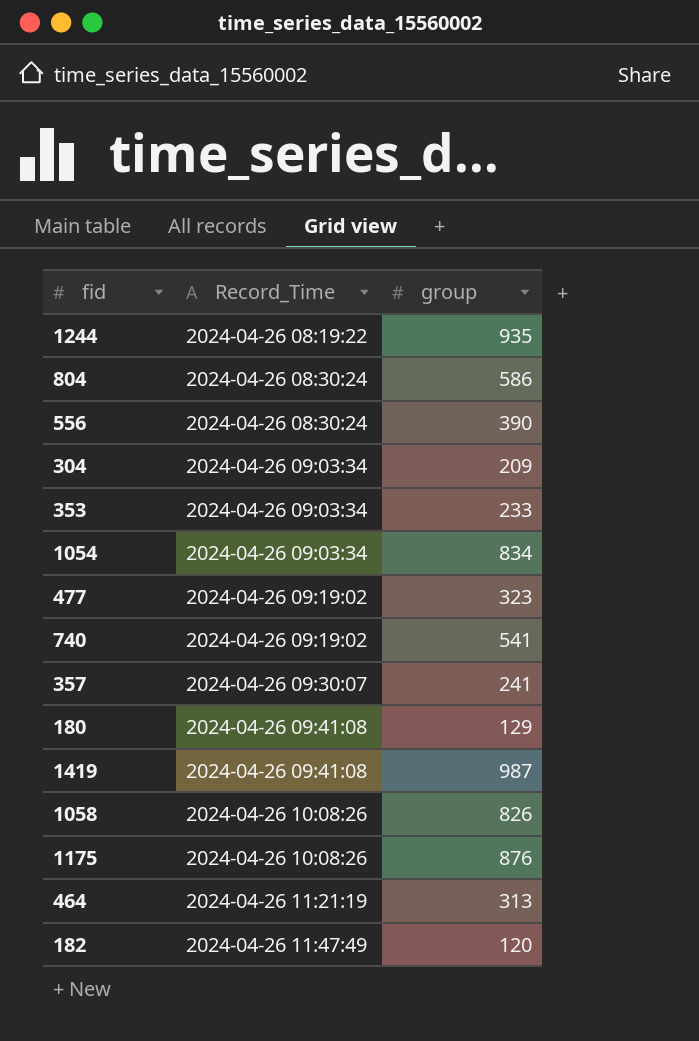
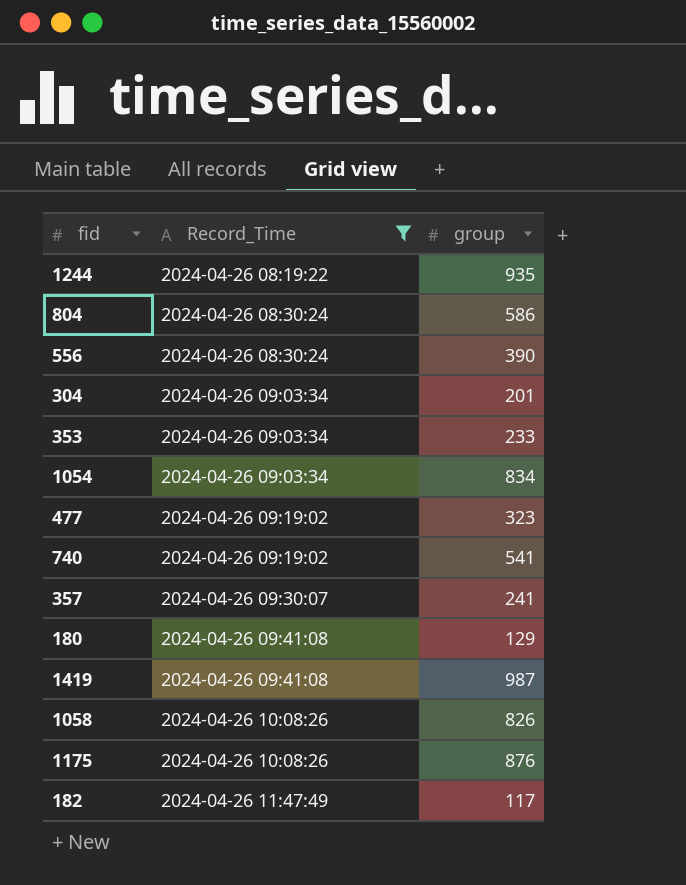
filter: none -> Record_Time != 2024-04-26 11:21:19
304 | group: 209 -> 201
182 | group: 120 -> 117

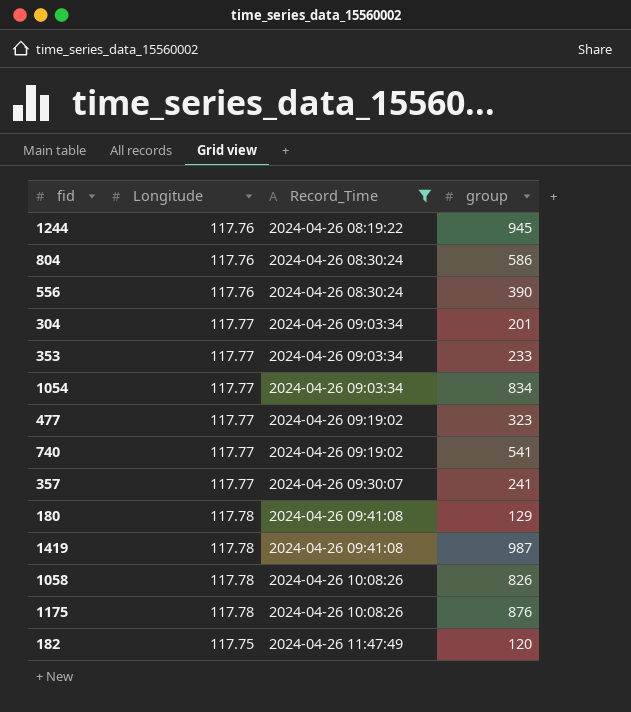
column Longitude | position: none -> 2
1244 | group: 935 -> 945
182 | group: 117 -> 120

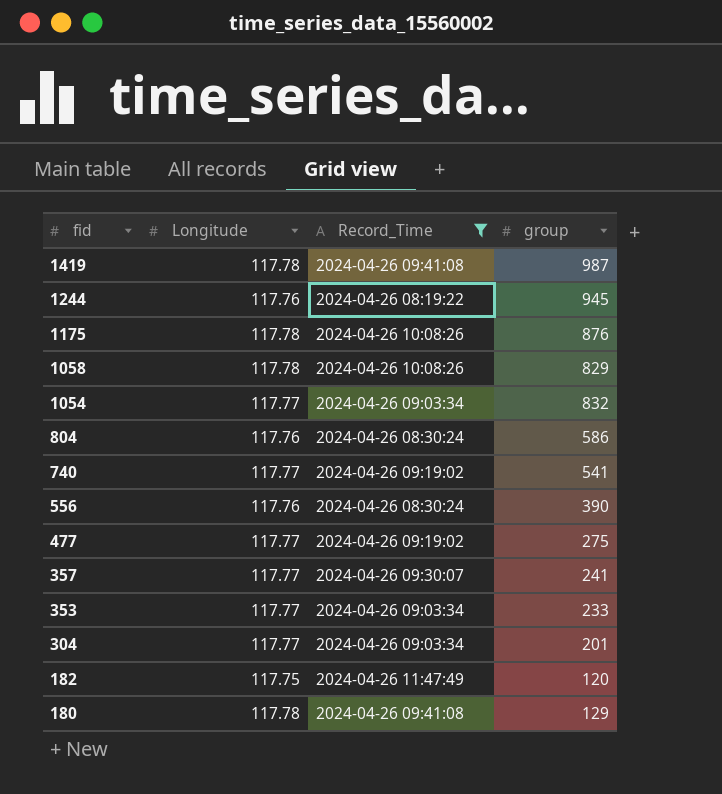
row order: Record_Time ascending -> fid descending
1058 | group: 826 -> 829
1054 | group: 834 -> 832
477 | group: 323 -> 275

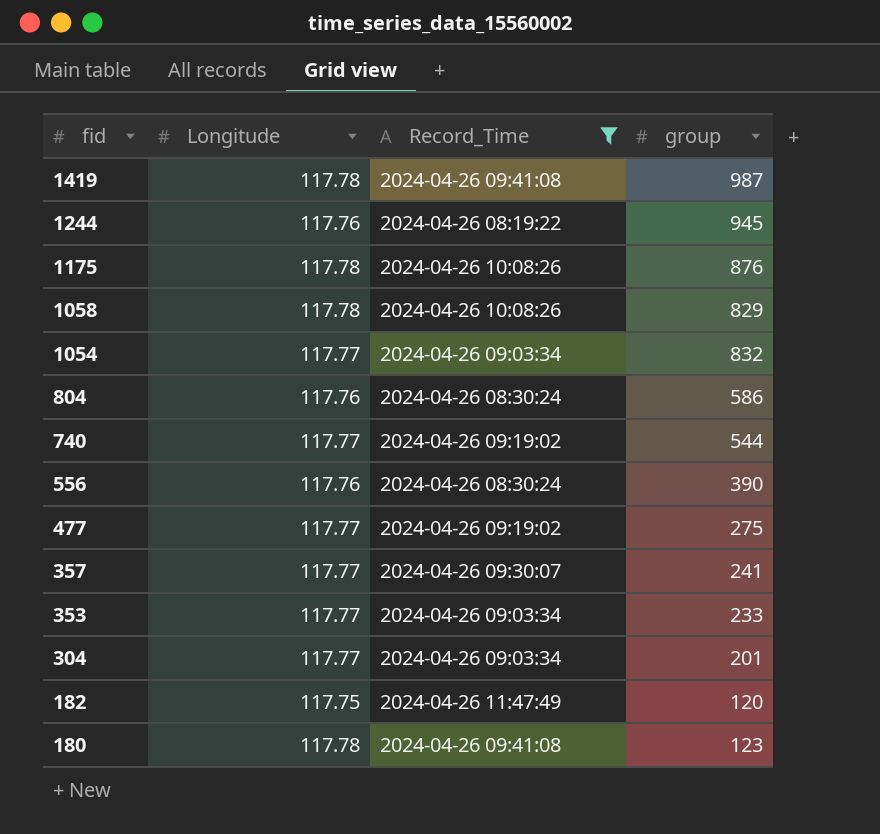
740 | group: 541 -> 544
180 | group: 129 -> 123

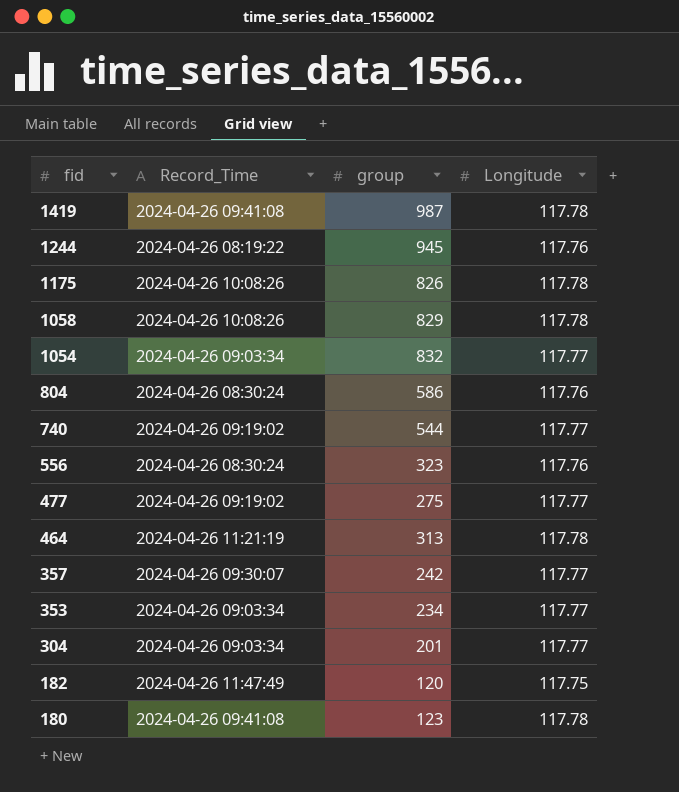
filter: Record_Time != 2024-04-26 11:21:19 -> none
column Longitude | position: 2 -> 4
1175 | group: 876 -> 826
556 | group: 390 -> 323
357 | group: 241 -> 242
353 | group: 233 -> 234

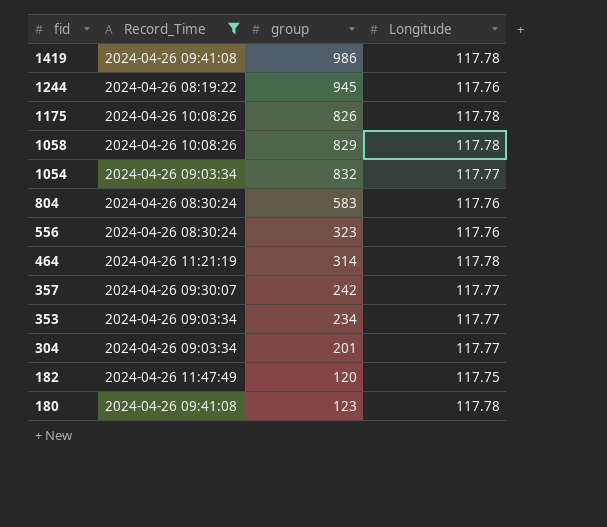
filter: none -> Record_Time != 2024-04-26 09:19:02
1419 | group: 987 -> 986
804 | group: 586 -> 583
464 | group: 313 -> 314

